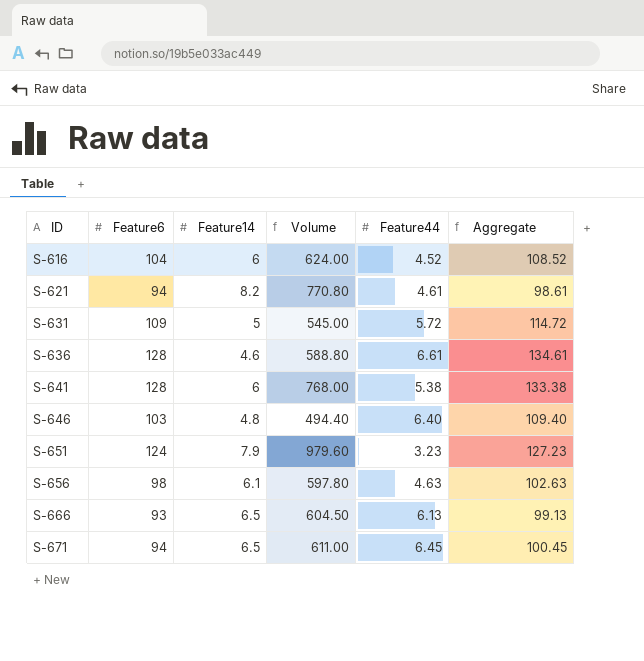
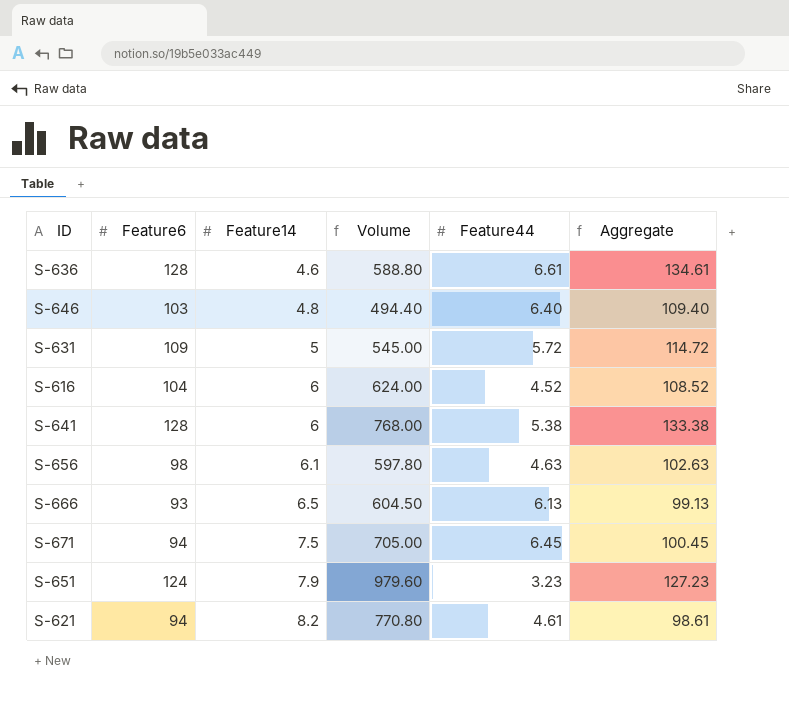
row order: ID ascending -> Feature14 ascending
S-671 | Feature14: 6.5 -> 7.5
S-671 | Volume: 611.00 -> 705.00

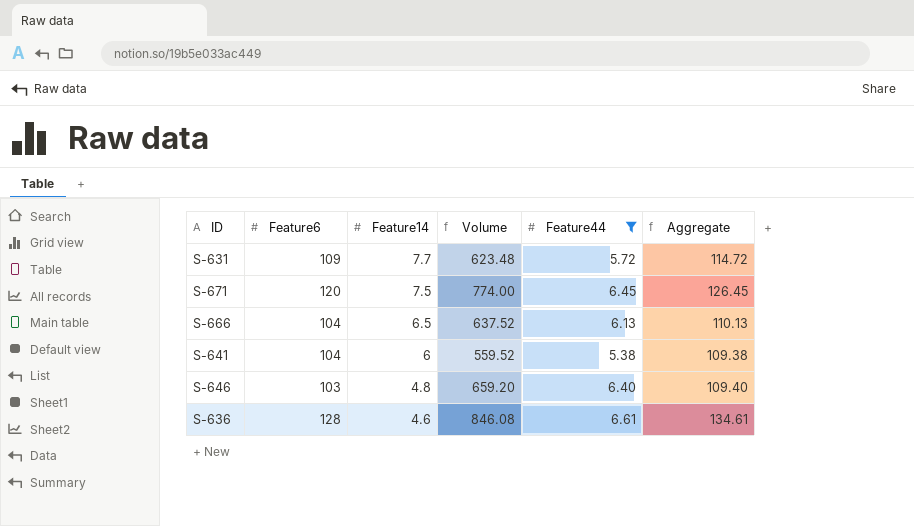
filter: none -> Feature44 >= 5.38
row order: Feature14 ascending -> Feature14 descending
column Volume | formula: [Feature6] * [Feature14] -> [Feature6] * [Feature44]
S-631 | Feature14: 5 -> 7.7
S-671 | Feature6: 94 -> 120
S-671 | Aggregate: 100.45 -> 126.45
S-666 | Feature6: 93 -> 104
S-666 | Aggregate: 99.13 -> 110.13
S-641 | Feature6: 128 -> 104
S-641 | Aggregate: 133.38 -> 109.38

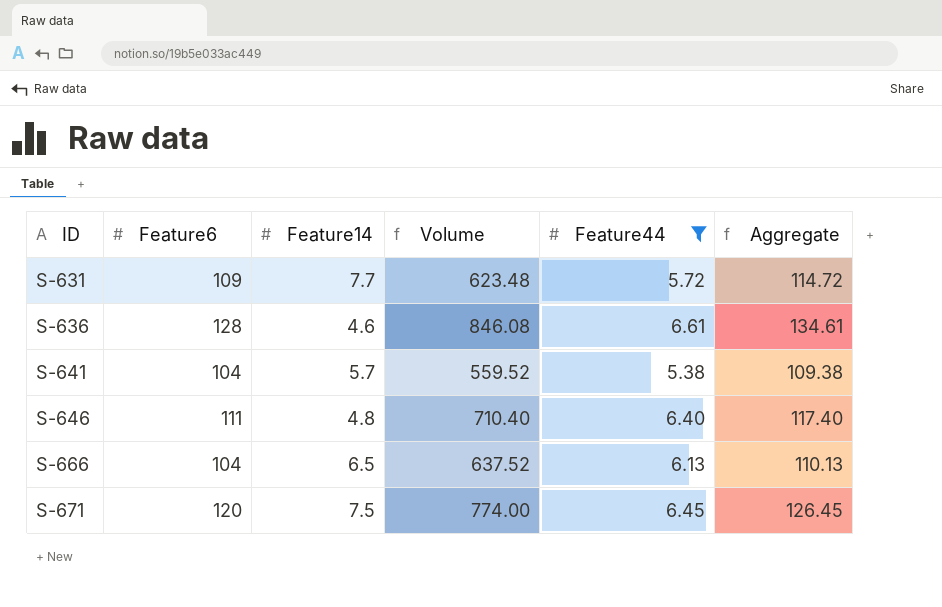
row order: Feature14 descending -> ID ascending
S-641 | Feature14: 6 -> 5.7
S-646 | Feature6: 103 -> 111
S-646 | Volume: 659.20 -> 710.40
S-646 | Aggregate: 109.40 -> 117.40

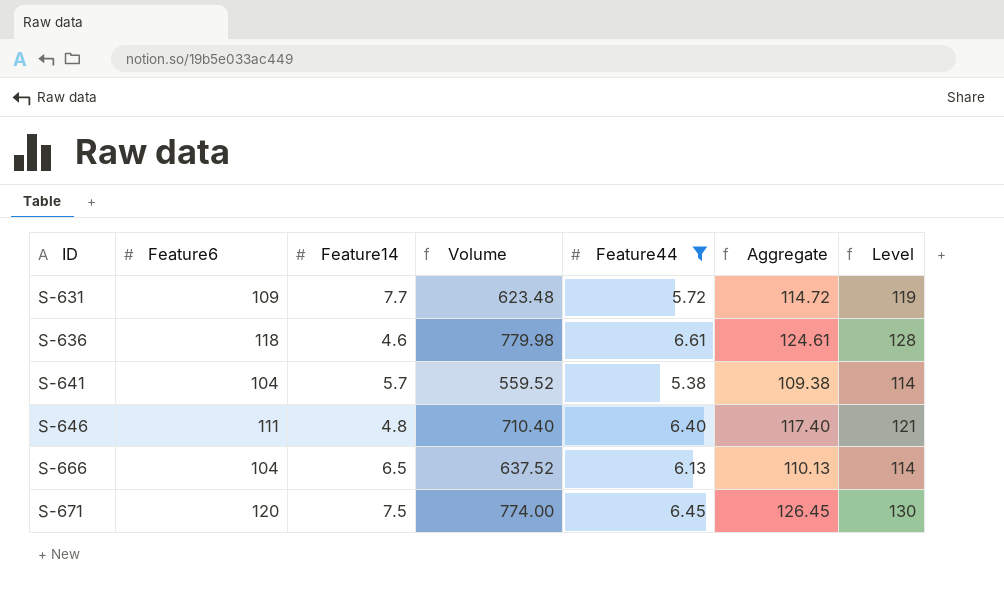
column Level | formula: none -> [Feature6] + 10
S-636 | Feature6: 128 -> 118
S-636 | Volume: 846.08 -> 779.98
S-636 | Aggregate: 134.61 -> 124.61

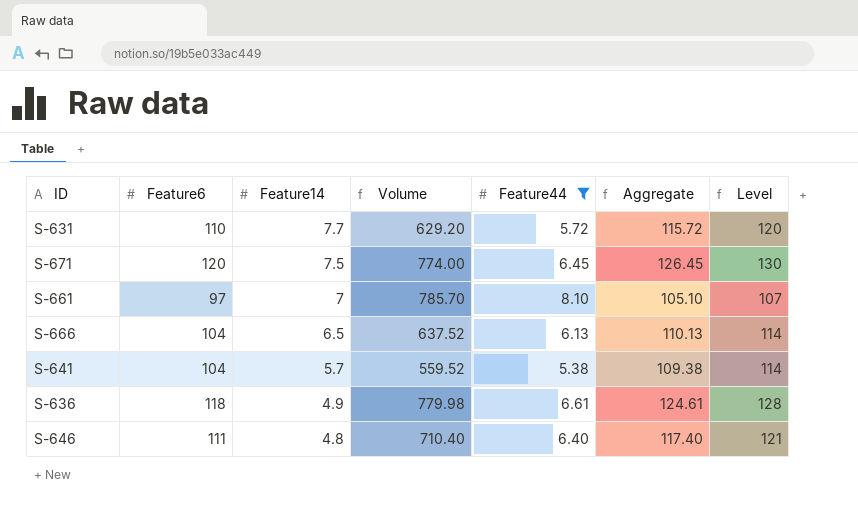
row order: ID ascending -> Feature14 descending
S-631 | Feature6: 109 -> 110
S-631 | Volume: 623.48 -> 629.20
S-631 | Aggregate: 114.72 -> 115.72
S-631 | Level: 119 -> 120
row S-661: none -> 97 | 7 | 785.70 | 8.10 | 105.10 | 107
S-636 | Feature14: 4.6 -> 4.9

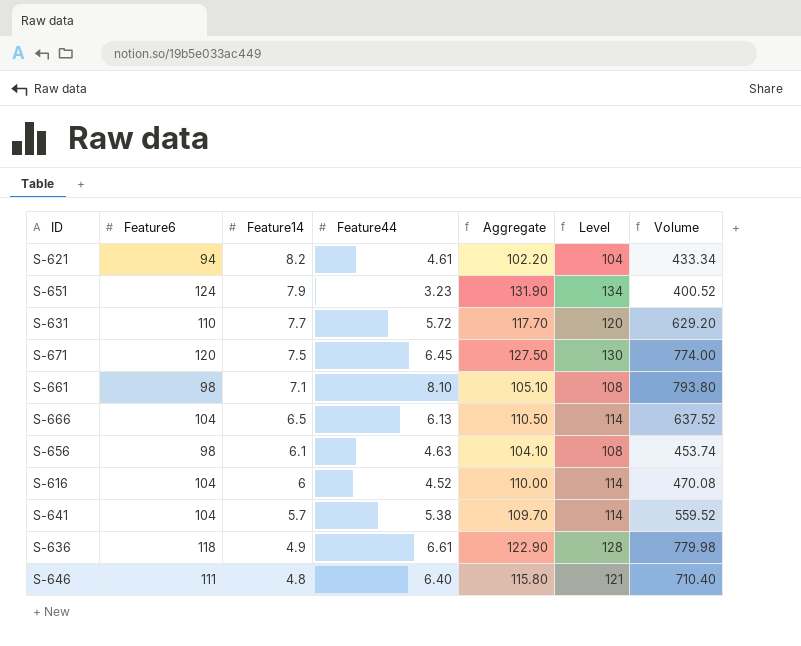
filter: Feature44 >= 5.38 -> none
column Aggregate | formula: [Feature6] + [Feature44] -> [Feature6] + [Feature14]
column Volume | position: 4 -> 7
S-661 | Feature6: 97 -> 98
S-661 | Feature14: 7 -> 7.1
S-661 | Level: 107 -> 108
S-661 | Volume: 785.70 -> 793.80

